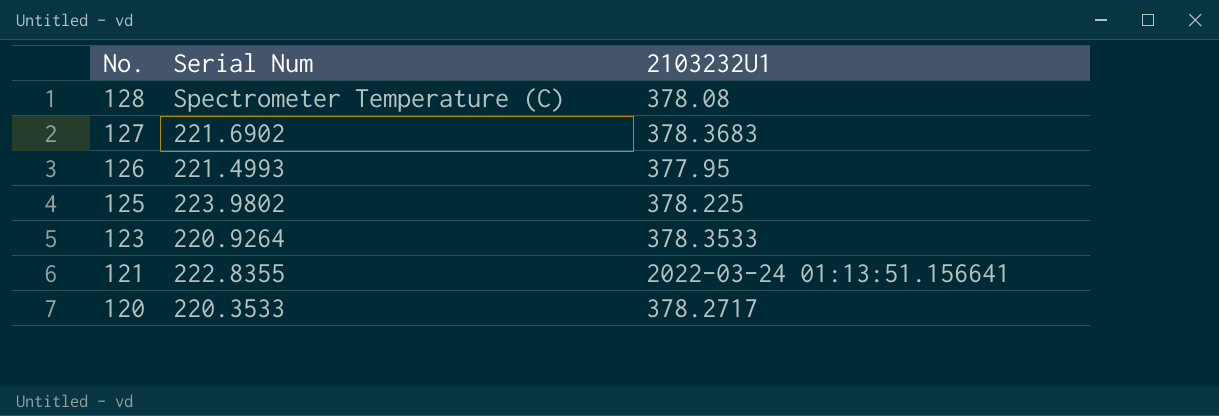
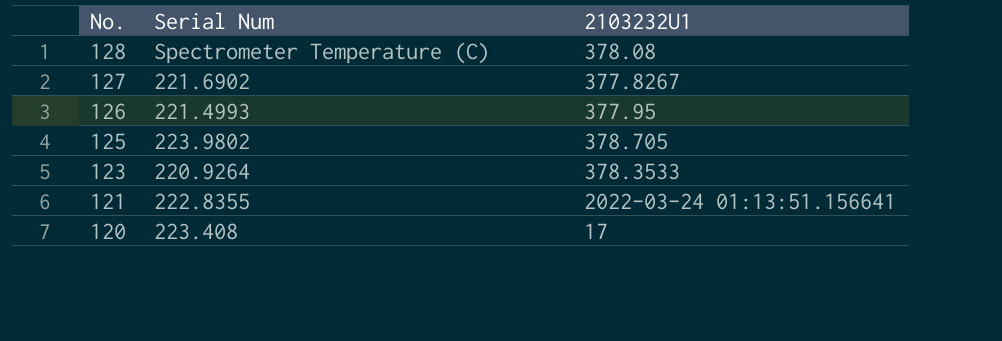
127 | 2103232U1: 378.3683 -> 377.8267
125 | 2103232U1: 378.225 -> 378.705
120 | Serial Num: 220.3533 -> 223.408
120 | 2103232U1: 378.2717 -> 17

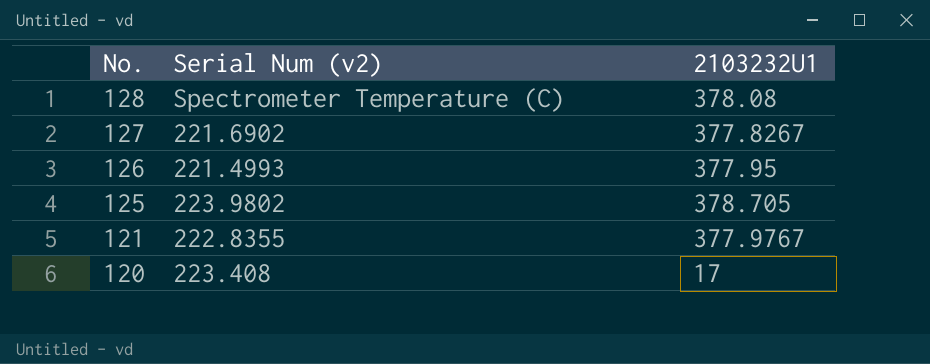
column name: Serial Num -> Serial Num (v2)
row 123: 220.9264 | 378.3533 -> none
121 | 2103232U1: 2022-03-24 01:13:51.156641 -> 377.9767

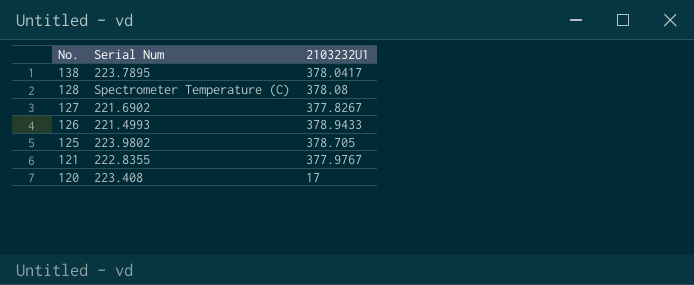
column name: Serial Num (v2) -> Serial Num
row 138: none -> 223.7895 | 378.0417
126 | 2103232U1: 377.95 -> 378.9433

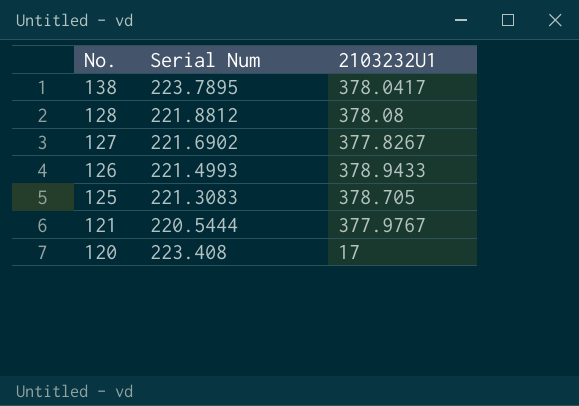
128 | Serial Num: Spectrometer Temperature (C) -> 221.8812
125 | Serial Num: 223.9802 -> 221.3083
121 | Serial Num: 222.8355 -> 220.5444

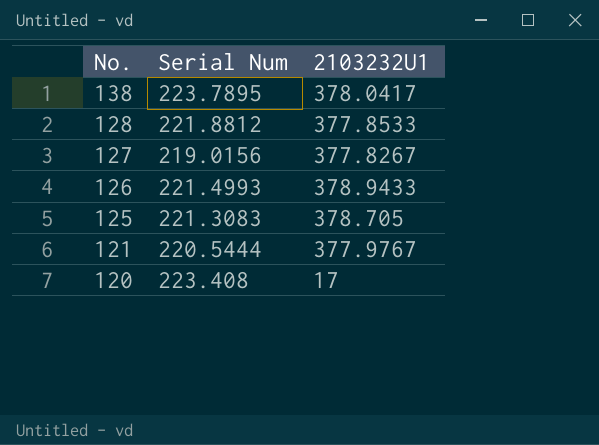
128 | 2103232U1: 378.08 -> 377.8533
127 | Serial Num: 221.6902 -> 219.0156

